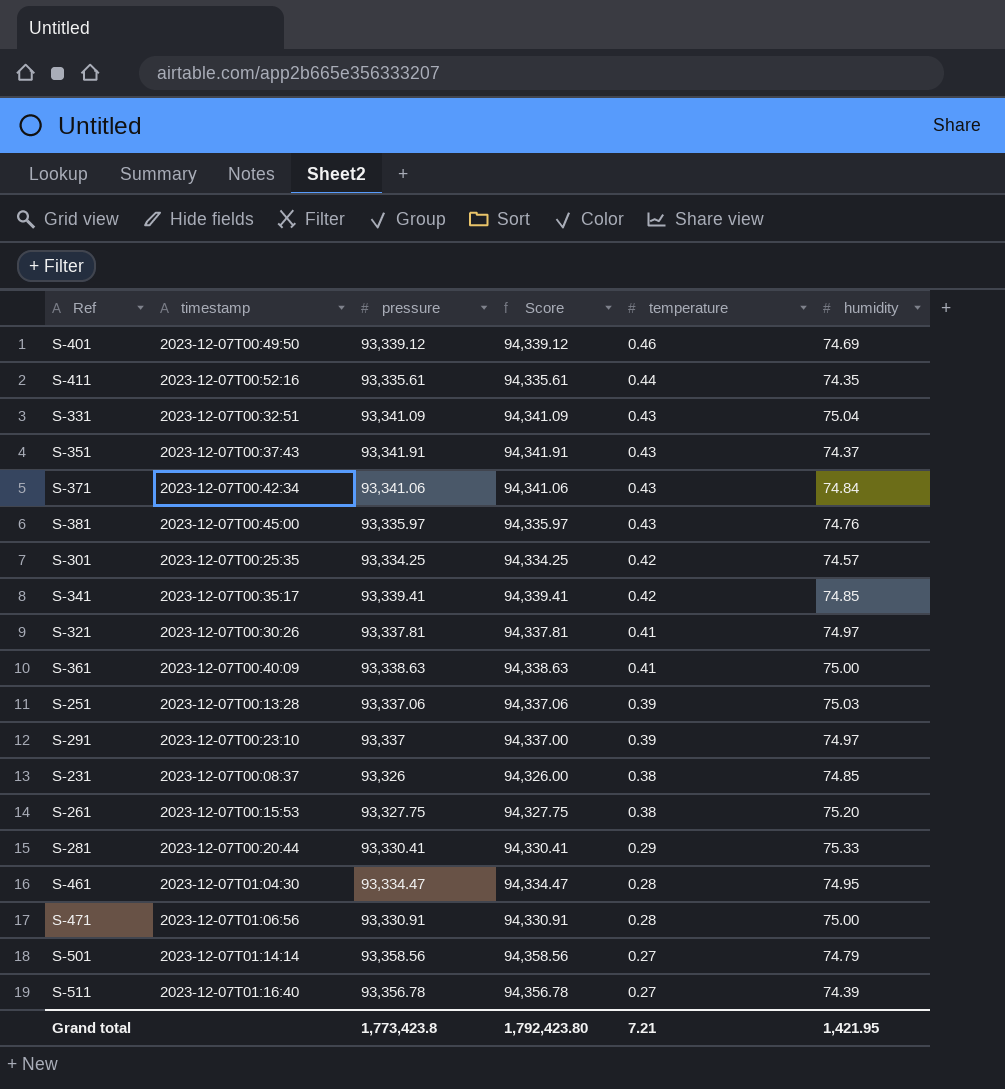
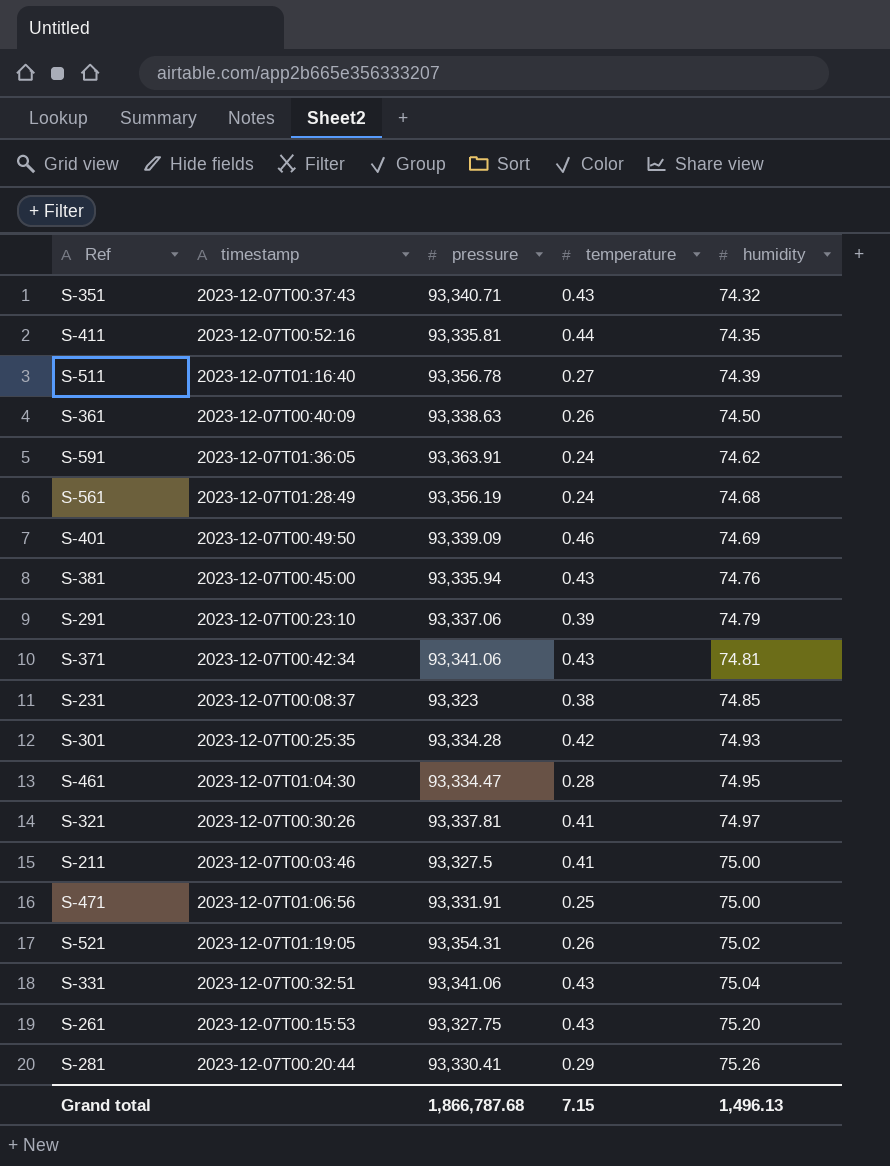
row order: temperature descending -> humidity ascending
column Score | formula: [pressure] + 1000 -> none
row S-341: 2023-12-07T00:35:17 | 93,339.41 | 94,339.41 | 0.42 | 74.85 -> none
row S-251: 2023-12-07T00:13:28 | 93,337.06 | 94,337.06 | 0.39 | 75.03 -> none
row S-501: 2023-12-07T01:14:14 | 93,358.56 | 94,358.56 | 0.27 | 74.79 -> none
S-351 | pressure: 93,341.91 -> 93,340.71
S-351 | humidity: 74.37 -> 74.32
S-411 | pressure: 93,335.61 -> 93,335.81
S-361 | temperature: 0.41 -> 0.26
S-361 | humidity: 75.00 -> 74.50
row S-591: none -> 2023-12-07T01:36:05 | 93,363.91 | 0.24 | 74.62
row S-561: none -> 2023-12-07T01:28:49 | 93,356.19 | 0.24 | 74.68
S-401 | pressure: 93,339.12 -> 93,339.09
S-381 | pressure: 93,335.97 -> 93,335.94
S-291 | pressure: 93,337 -> 93,337.06
S-291 | humidity: 74.97 -> 74.79
S-371 | humidity: 74.84 -> 74.81
S-231 | pressure: 93,326 -> 93,323
S-301 | pressure: 93,334.25 -> 93,334.28
S-301 | humidity: 74.57 -> 74.93
row S-211: none -> 2023-12-07T00:03:46 | 93,327.5 | 0.41 | 75.00
S-471 | pressure: 93,330.91 -> 93,331.91
S-471 | temperature: 0.28 -> 0.25
row S-521: none -> 2023-12-07T01:19:05 | 93,354.31 | 0.26 | 75.02
S-331 | pressure: 93,341.09 -> 93,341.06
S-261 | temperature: 0.38 -> 0.43
S-281 | humidity: 75.33 -> 75.26
Grand total | pressure: 1,773,423.8 -> 1,866,787.68
Grand total | temperature: 7.21 -> 7.15
Grand total | humidity: 1,421.95 -> 1,496.13

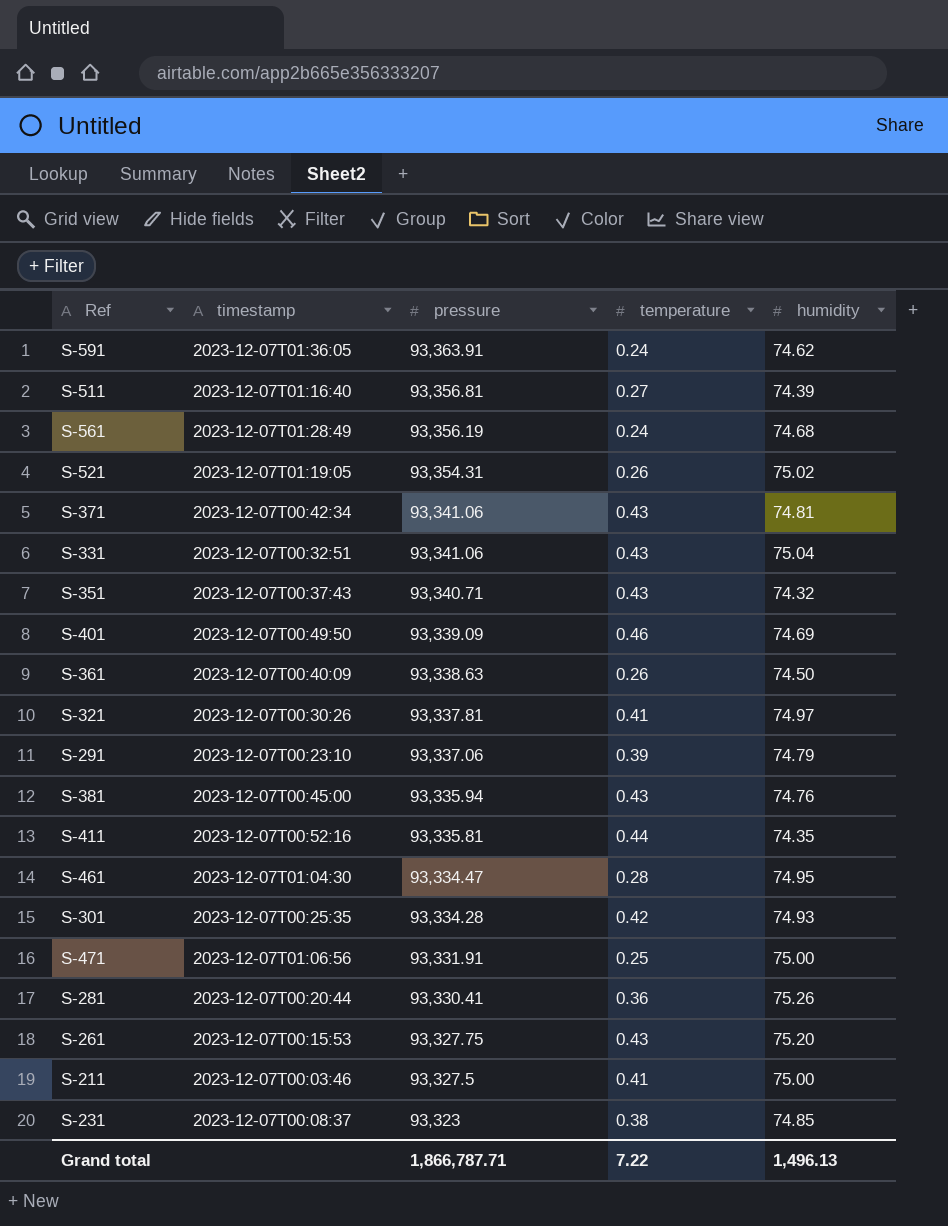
row order: humidity ascending -> pressure descending
S-511 | pressure: 93,356.78 -> 93,356.81
S-281 | temperature: 0.29 -> 0.36
Grand total | pressure: 1,866,787.68 -> 1,866,787.71
Grand total | temperature: 7.15 -> 7.22

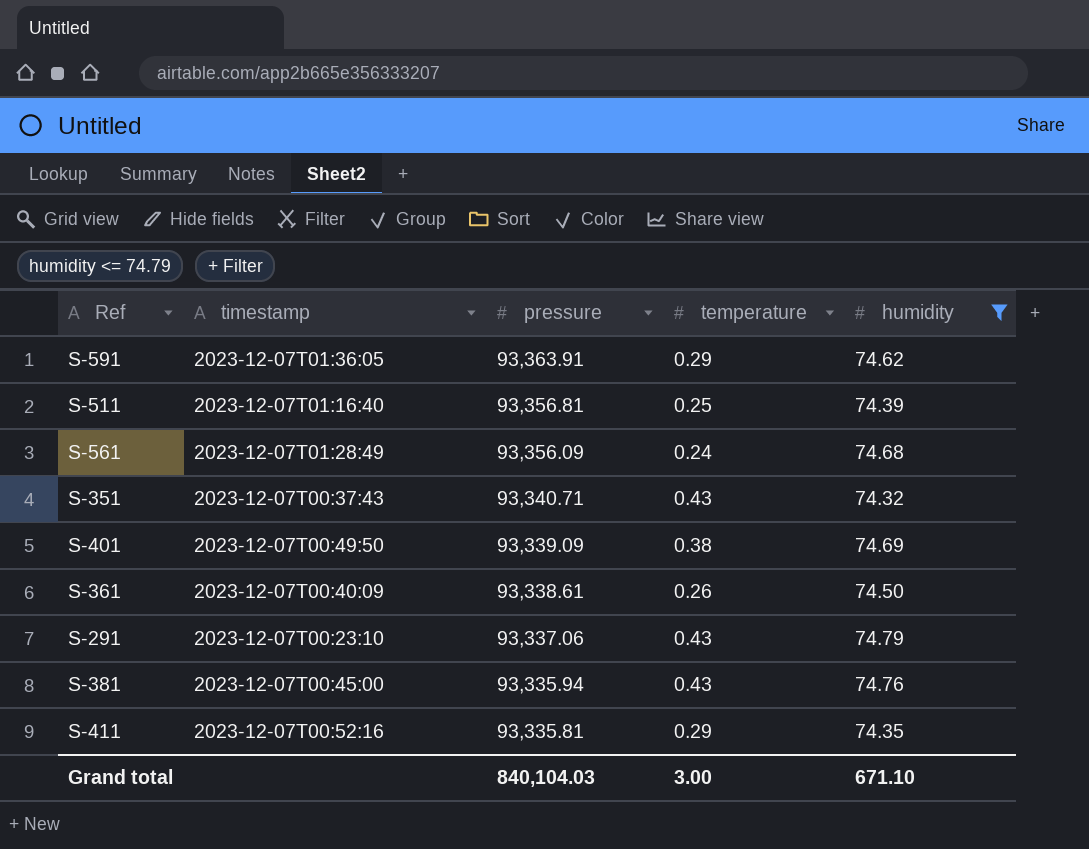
filter: none -> humidity <= 74.79
S-591 | temperature: 0.24 -> 0.29
S-511 | temperature: 0.27 -> 0.25
S-561 | pressure: 93,356.19 -> 93,356.09
S-401 | temperature: 0.46 -> 0.38
S-361 | pressure: 93,338.63 -> 93,338.61
S-291 | temperature: 0.39 -> 0.43
S-411 | temperature: 0.44 -> 0.29
Grand total | pressure: 1,866,787.71 -> 840,104.03
Grand total | temperature: 7.22 -> 3.00
Grand total | humidity: 1,496.13 -> 671.10

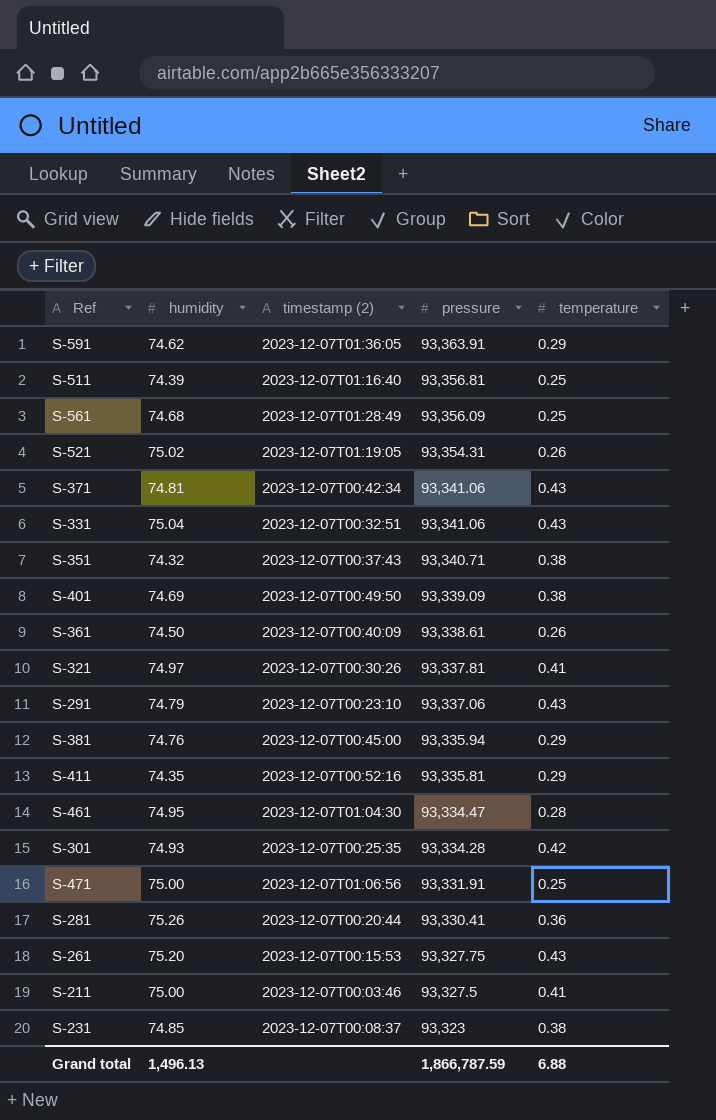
filter: humidity <= 74.79 -> none
column humidity | position: 5 -> 2
column name: timestamp -> timestamp (2)
S-561 | temperature: 0.24 -> 0.25
S-351 | temperature: 0.43 -> 0.38
S-381 | temperature: 0.43 -> 0.29
Grand total | humidity: 671.10 -> 1,496.13
Grand total | pressure: 840,104.03 -> 1,866,787.59
Grand total | temperature: 3.00 -> 6.88

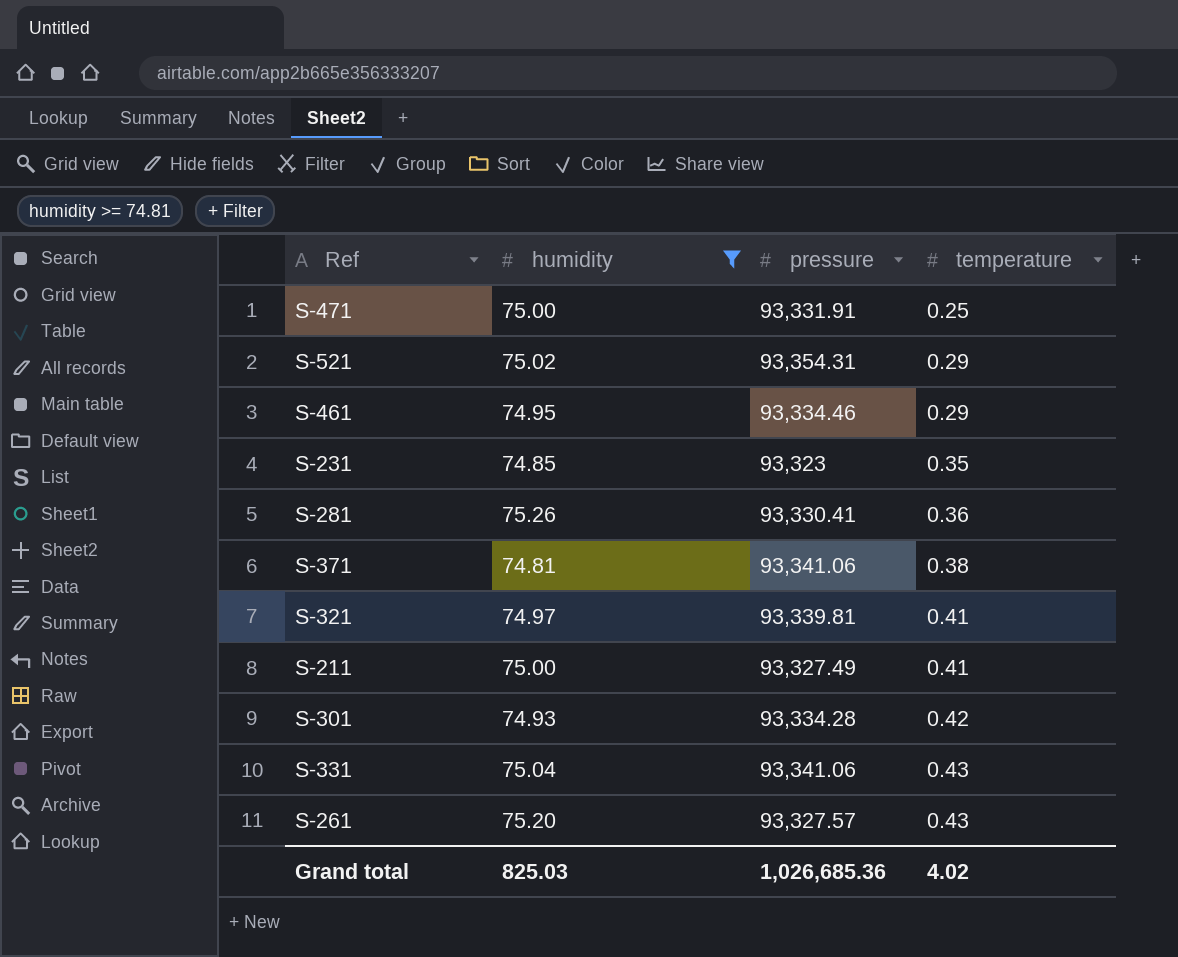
filter: none -> humidity >= 74.81
row order: pressure descending -> temperature ascending
column timestamp (2) | position: 3 -> none
S-521 | temperature: 0.26 -> 0.29
S-461 | pressure: 93,334.47 -> 93,334.46
S-461 | temperature: 0.28 -> 0.29
S-231 | temperature: 0.38 -> 0.35
S-371 | temperature: 0.43 -> 0.38
S-321 | pressure: 93,337.81 -> 93,339.81
S-211 | pressure: 93,327.5 -> 93,327.49
S-261 | pressure: 93,327.75 -> 93,327.57
Grand total | humidity: 1,496.13 -> 825.03
Grand total | pressure: 1,866,787.59 -> 1,026,685.36
Grand total | temperature: 6.88 -> 4.02

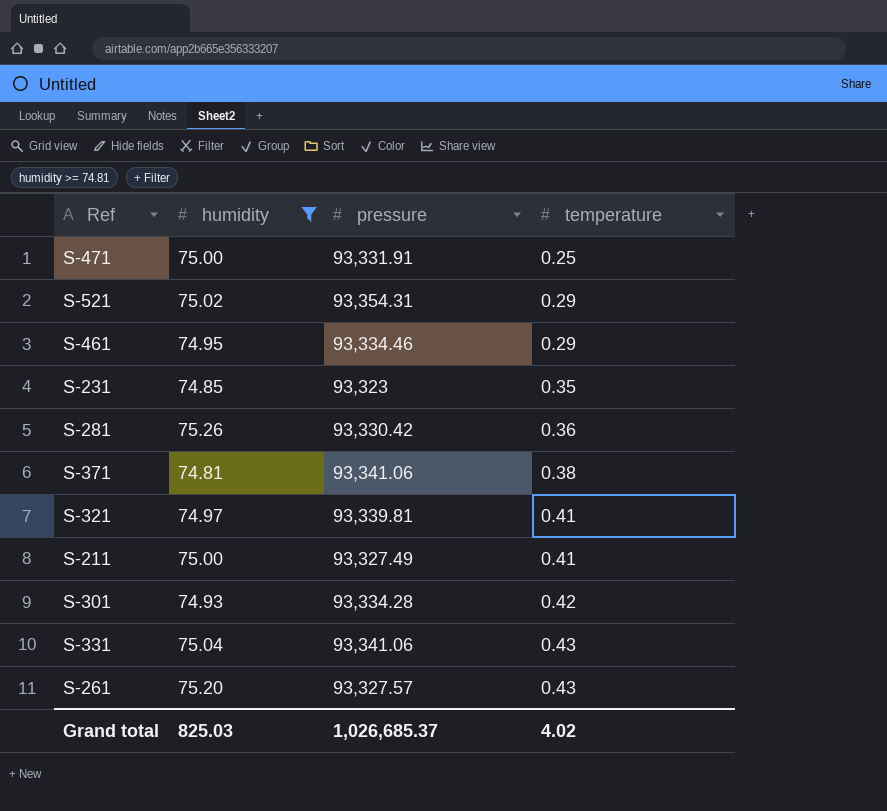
S-281 | pressure: 93,330.41 -> 93,330.42
Grand total | pressure: 1,026,685.36 -> 1,026,685.37

